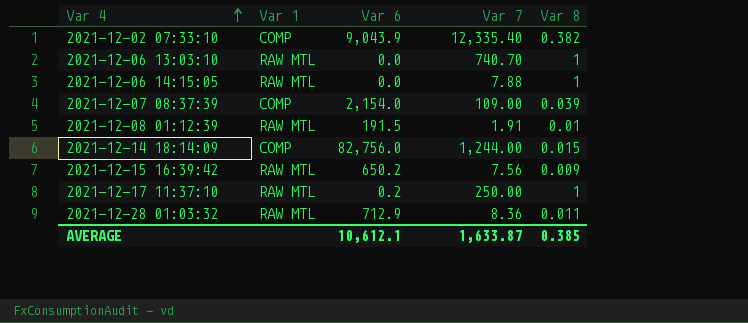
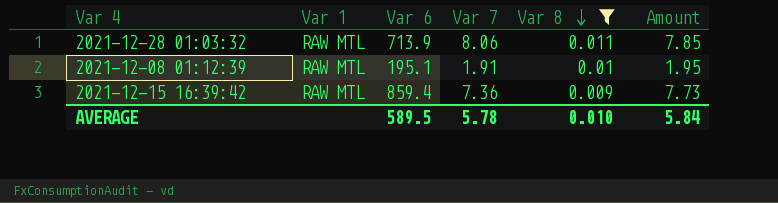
filter: none -> Var 8 <= 0.011
row order: Var 4 ascending -> Var 8 descending
column Amount | formula: none -> [Var 6] * [Var 8]
2021-12-28 01:03:32 | Var 6: 712.9 -> 713.9
2021-12-28 01:03:32 | Var 7: 8.36 -> 8.06
2021-12-08 01:12:39 | Var 6: 191.5 -> 195.1
2021-12-15 16:39:42 | Var 6: 650.2 -> 859.4
2021-12-15 16:39:42 | Var 7: 7.56 -> 7.36
AVERAGE | Var 6: 10,612.1 -> 589.5
AVERAGE | Var 7: 1,633.87 -> 5.78
AVERAGE | Var 8: 0.385 -> 0.010

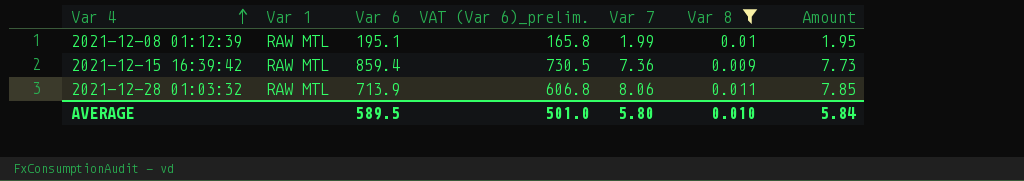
row order: Var 8 descending -> Var 4 ascending
column VAT (Var 6)_prelim. | formula: none -> [Var 6] * 0.85
2021-12-08 01:12:39 | Var 7: 1.91 -> 1.99
AVERAGE | Var 7: 5.78 -> 5.80

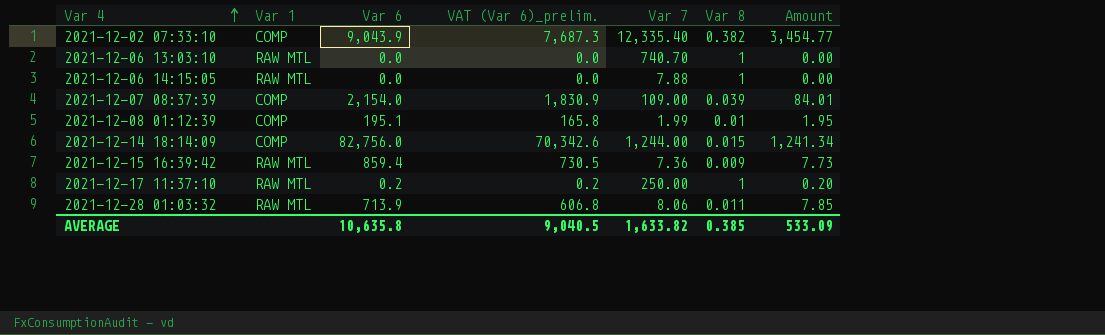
filter: Var 8 <= 0.011 -> none
2021-12-08 01:12:39 | Var 1: RAW MTL -> COMP
AVERAGE | Var 6: 589.5 -> 10,635.8
AVERAGE | VAT (Var 6)_prelim.: 501.0 -> 9,040.5
AVERAGE | Var 7: 5.80 -> 1,633.82
AVERAGE | Var 8: 0.010 -> 0.385
AVERAGE | Amount: 5.84 -> 533.09

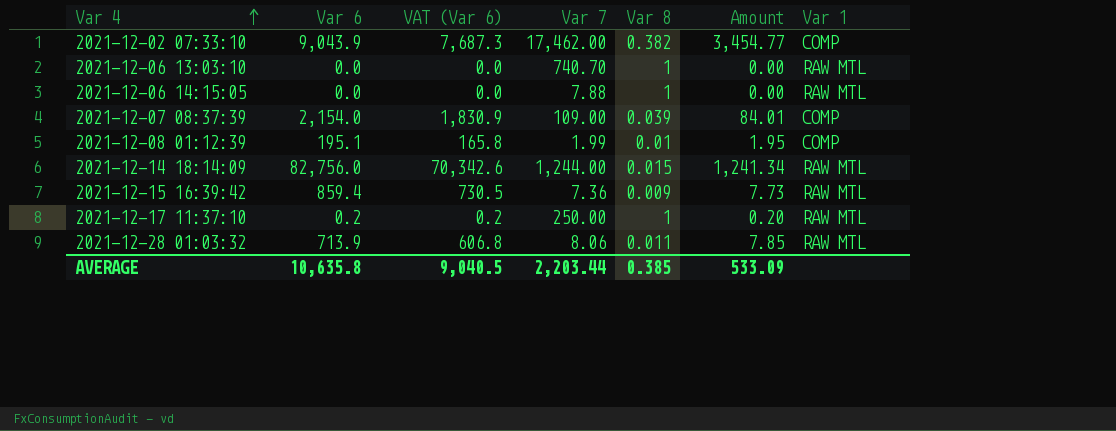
column name: VAT (Var 6)_prelim. -> VAT (Var 6)
column Var 1 | position: 2 -> 7
2021-12-02 07:33:10 | Var 7: 12,335.40 -> 17,462.00
2021-12-14 18:14:09 | Var 1: COMP -> RAW MTL
AVERAGE | Var 7: 1,633.82 -> 2,203.44

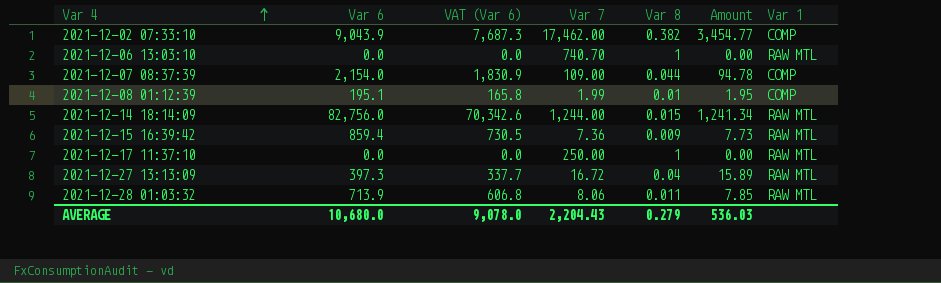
row 2021-12-06 14:15:05: 0.0 | 0.0 | 7.88 | 1 | 0.00 | RAW MTL -> none
2021-12-07 08:37:39 | Var 8: 0.039 -> 0.044
2021-12-07 08:37:39 | Amount: 84.01 -> 94.78
2021-12-17 11:37:10 | Var 6: 0.2 -> 0.0
2021-12-17 11:37:10 | VAT (Var 6): 0.2 -> 0.0
2021-12-17 11:37:10 | Amount: 0.20 -> 0.00
row 2021-12-27 13:13:09: none -> 397.3 | 337.7 | 16.72 | 0.04 | 15.89 | RAW MTL
AVERAGE | Var 6: 10,635.8 -> 10,680.0
AVERAGE | VAT (Var 6): 9,040.5 -> 9,078.0
AVERAGE | Var 7: 2,203.44 -> 2,204.43
AVERAGE | Var 8: 0.385 -> 0.279
AVERAGE | Amount: 533.09 -> 536.03

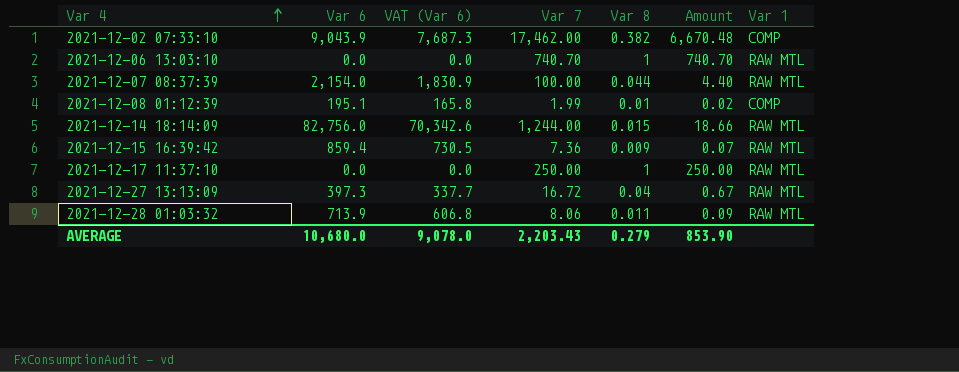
column Amount | formula: [Var 6] * [Var 8] -> [Var 7] * [Var 8]
2021-12-07 08:37:39 | Var 7: 109.00 -> 100.00
2021-12-07 08:37:39 | Var 1: COMP -> RAW MTL
AVERAGE | Var 7: 2,204.43 -> 2,203.43
AVERAGE | Amount: 536.03 -> 853.90

